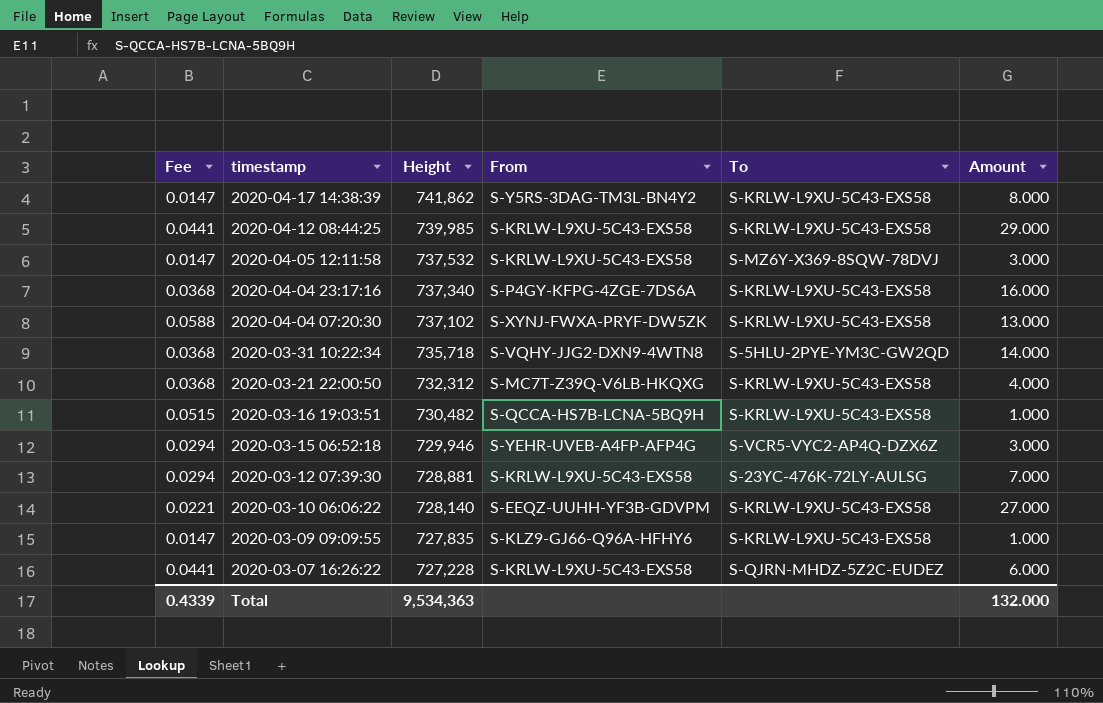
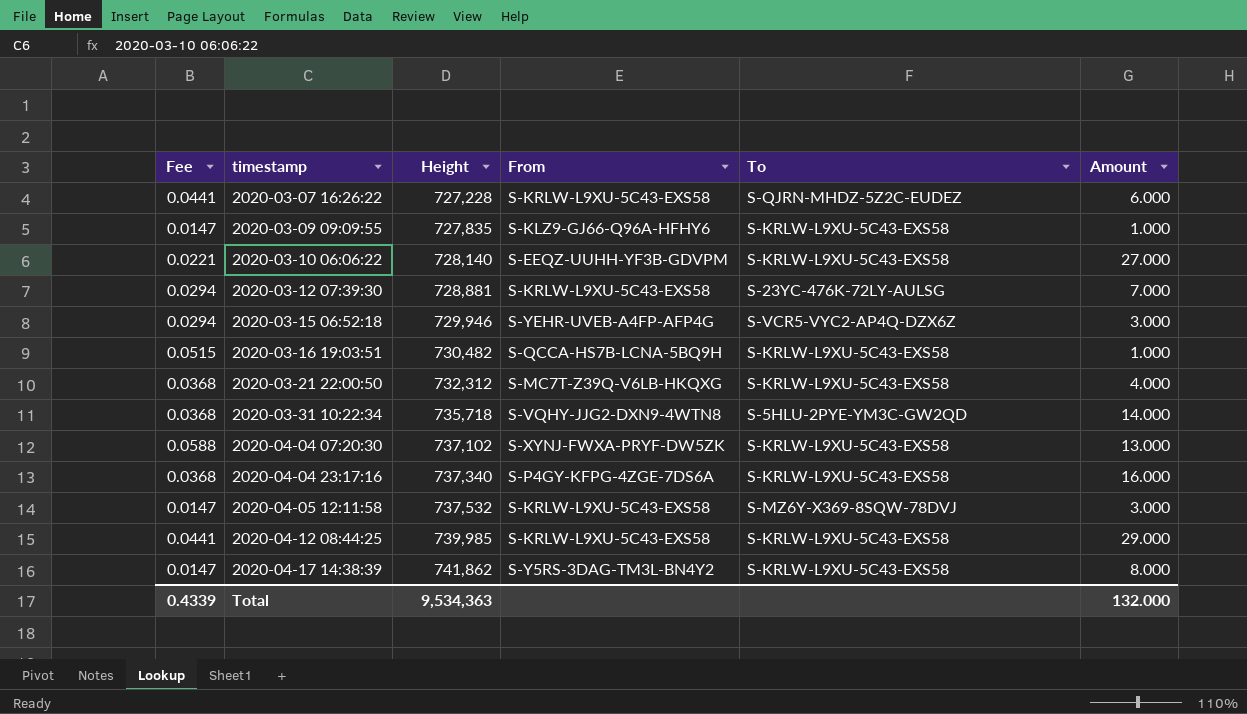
row order: timestamp descending -> timestamp ascending

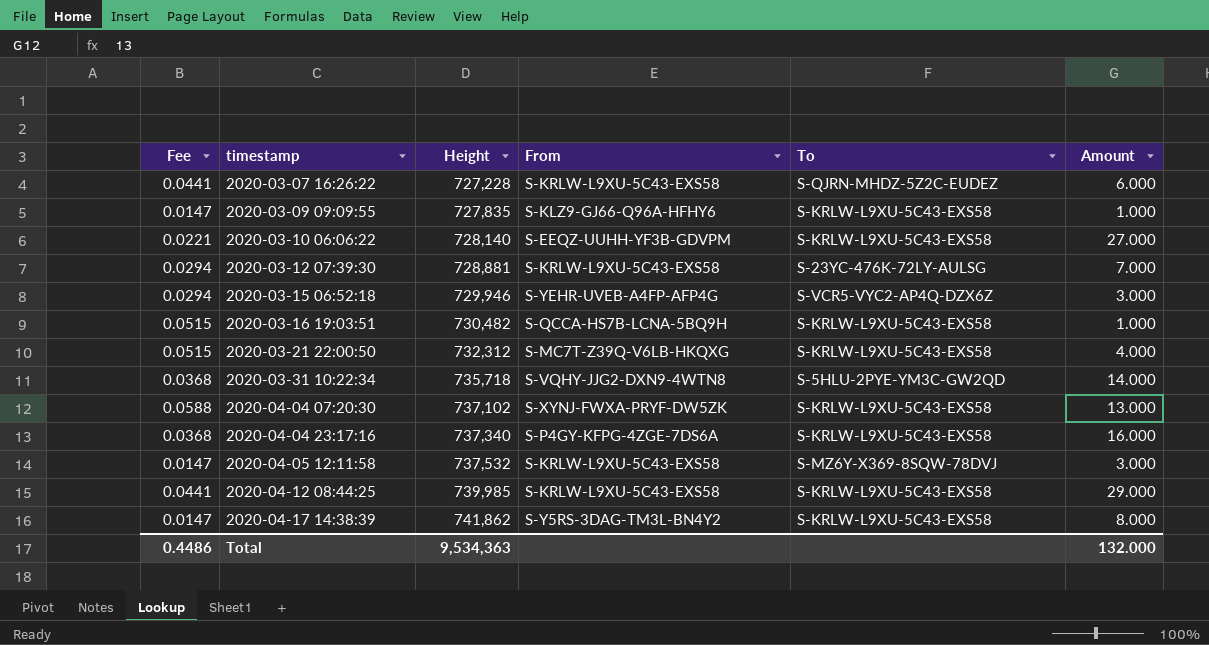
2020-03-21 22:00:50 | Fee: 0.0368 -> 0.0515
Total | Fee: 0.4339 -> 0.4486

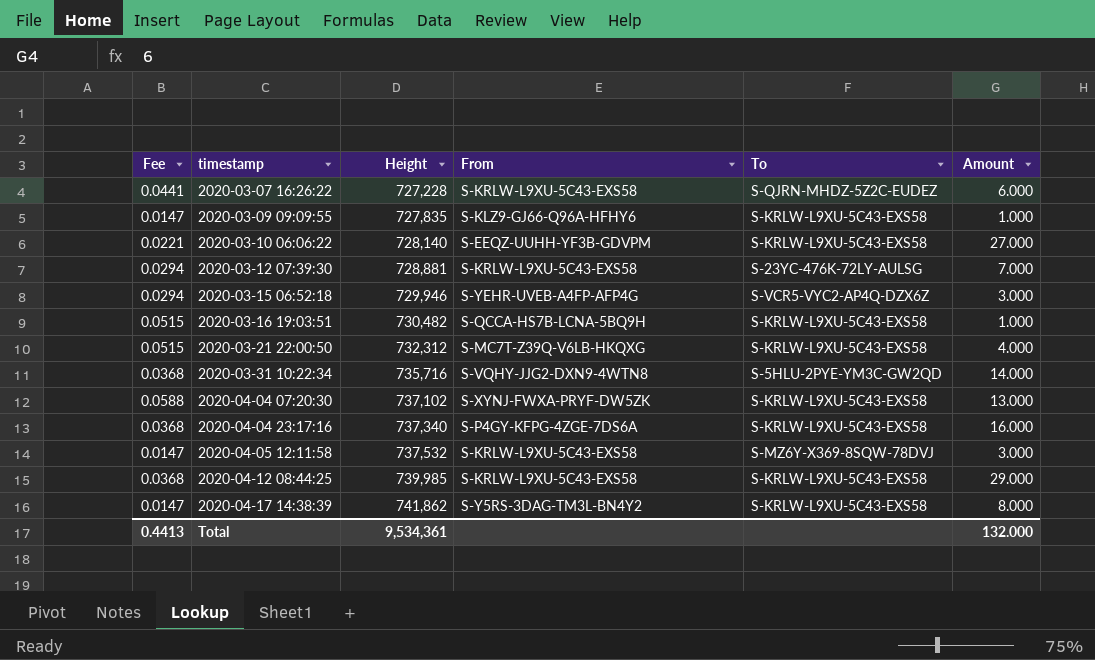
2020-03-31 10:22:34 | Height: 735,718 -> 735,716
2020-04-12 08:44:25 | Fee: 0.0441 -> 0.0368
Total | Fee: 0.4486 -> 0.4413
Total | Height: 9,534,363 -> 9,534,361

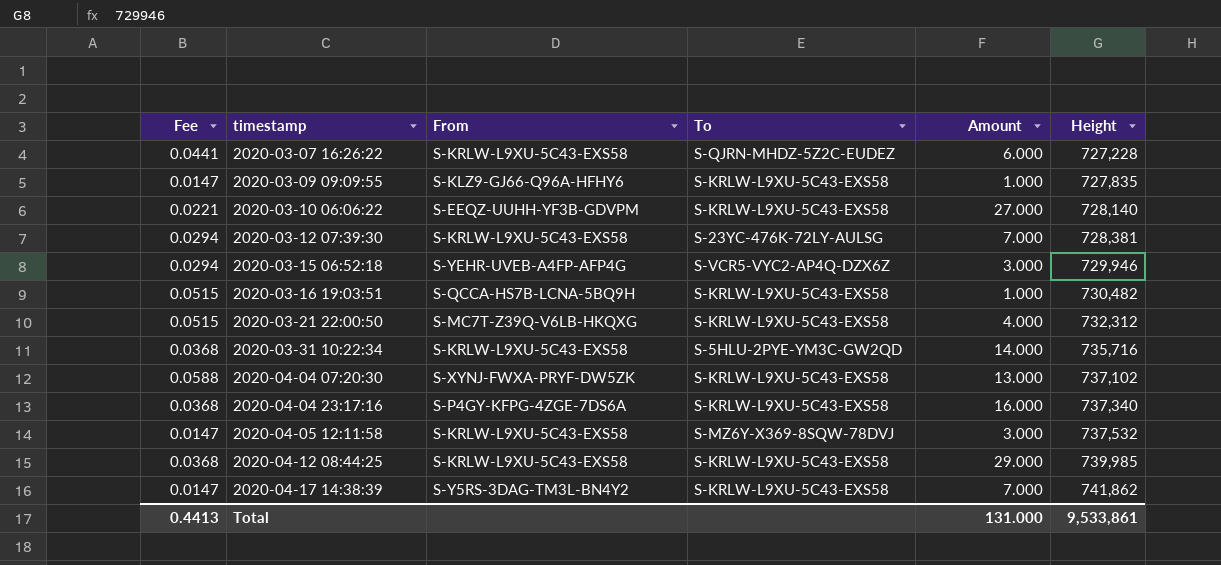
column Height | position: 3 -> 6
2020-03-12 07:39:30 | Height: 728,881 -> 728,381
2020-03-31 10:22:34 | From: S-VQHY-JJG2-DXN9-4WTN8 -> S-KRLW-L9XU-5C43-EXS58
2020-04-17 14:38:39 | Amount: 8.000 -> 7.000
Total | Amount: 132.000 -> 131.000
Total | Height: 9,534,361 -> 9,533,861

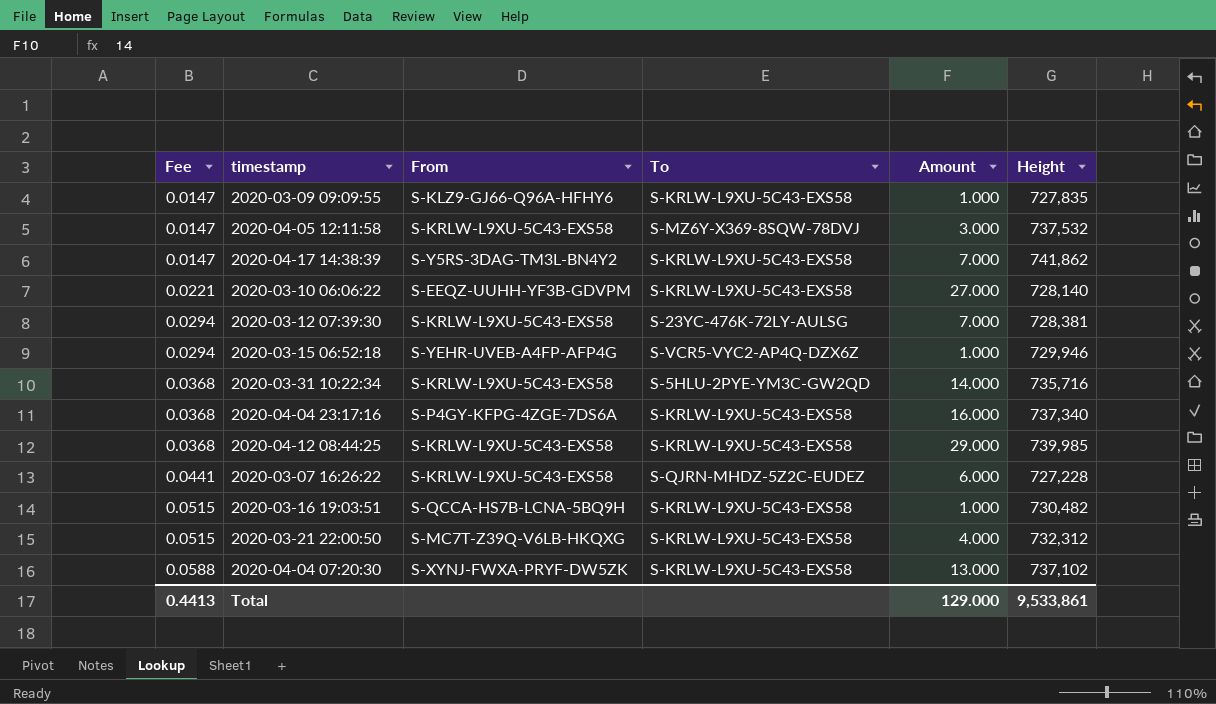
row order: timestamp ascending -> Fee ascending
2020-03-15 06:52:18 | Amount: 3.000 -> 1.000
Total | Amount: 131.000 -> 129.000

